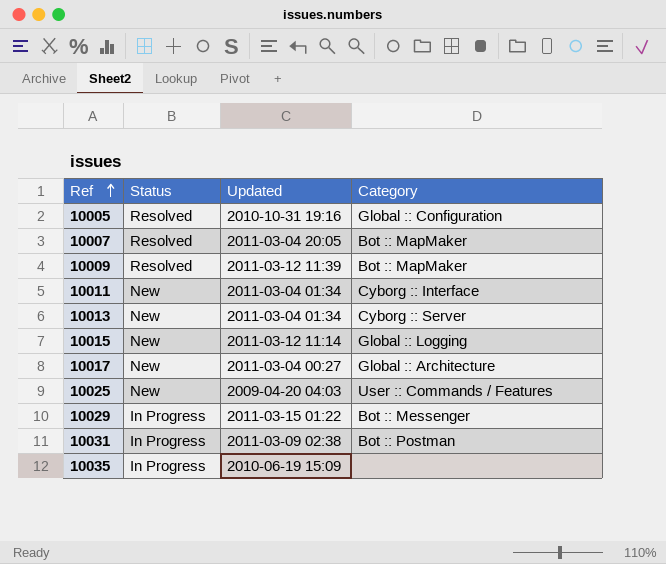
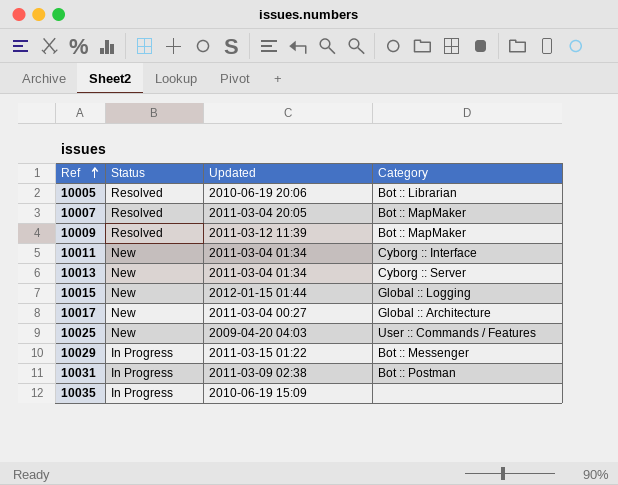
10005 | Updated: 2010-10-31 19:16 -> 2010-06-19 20:06
10005 | Category: Global :: Configuration -> Bot :: Librarian
10015 | Updated: 2011-03-12 11:14 -> 2012-01-15 01:44

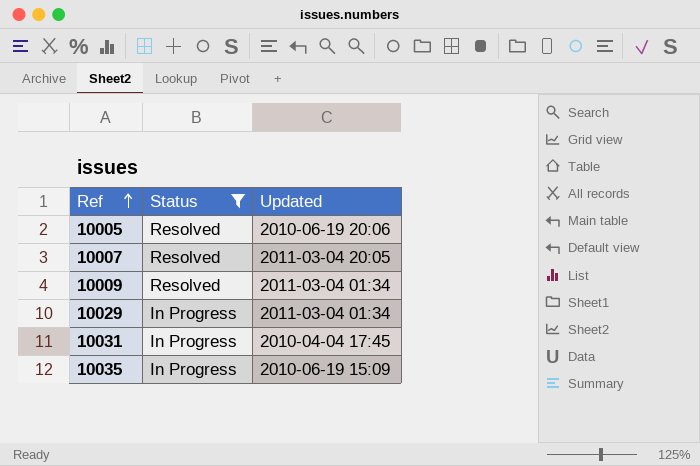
filter: none -> Status != New
column Category | position: 4 -> none
10009 | Updated: 2011-03-12 11:39 -> 2011-03-04 01:34
10029 | Updated: 2011-03-15 01:22 -> 2011-03-04 01:34
10031 | Updated: 2011-03-09 02:38 -> 2010-04-04 17:45

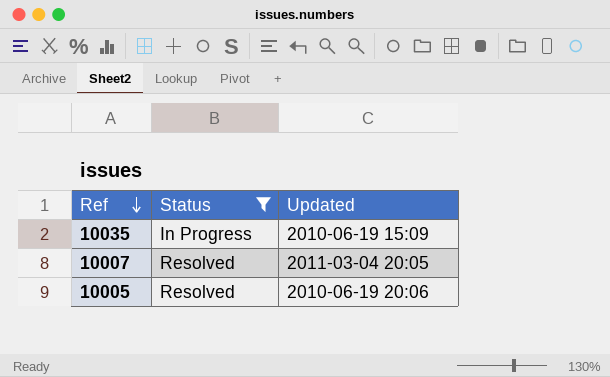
row order: Ref ascending -> Ref descending
row 10009: Resolved | 2011-03-04 01:34 -> none
row 10029: In Progress | 2011-03-04 01:34 -> none
row 10031: In Progress | 2010-04-04 17:45 -> none

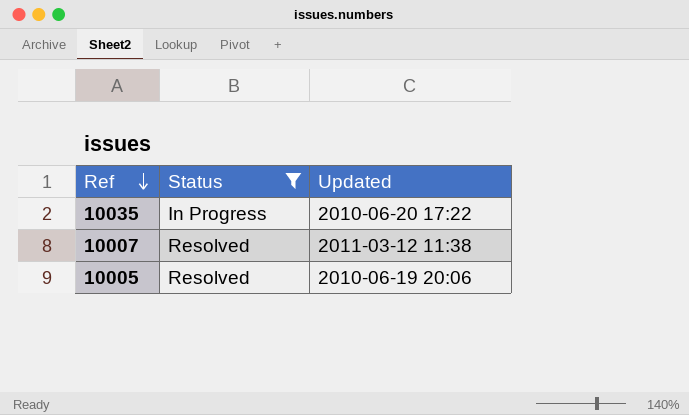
10035 | Updated: 2010-06-19 15:09 -> 2010-06-20 17:22
10007 | Updated: 2011-03-04 20:05 -> 2011-03-12 11:38

